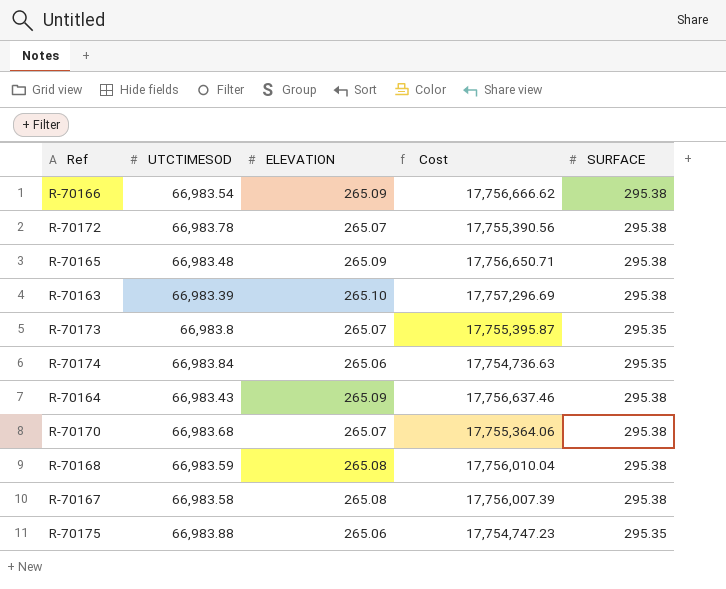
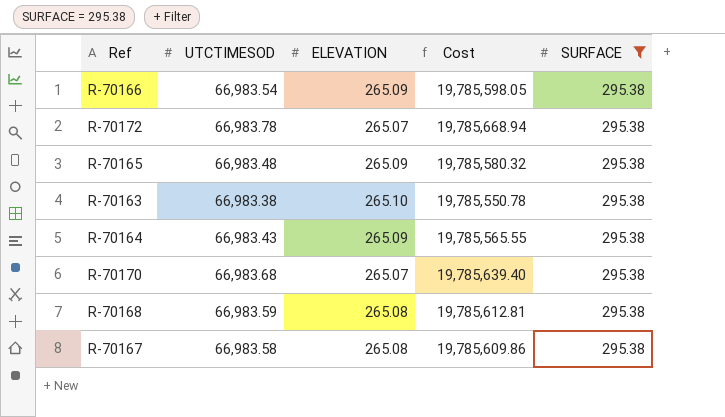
filter: none -> SURFACE = 295.38
column Cost | formula: [UTCTIMESOD] * [ELEVATION] -> [UTCTIMESOD] * [SURFACE]
R-70163 | UTCTIMESOD: 66,983.39 -> 66,983.38

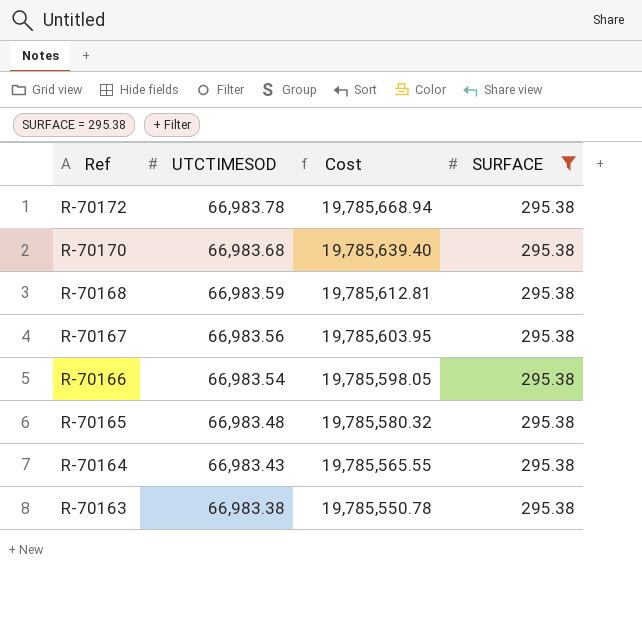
row order: none -> Ref descending
column ELEVATION | position: 3 -> none
R-70167 | UTCTIMESOD: 66,983.58 -> 66,983.56
R-70167 | Cost: 19,785,609.86 -> 19,785,603.95

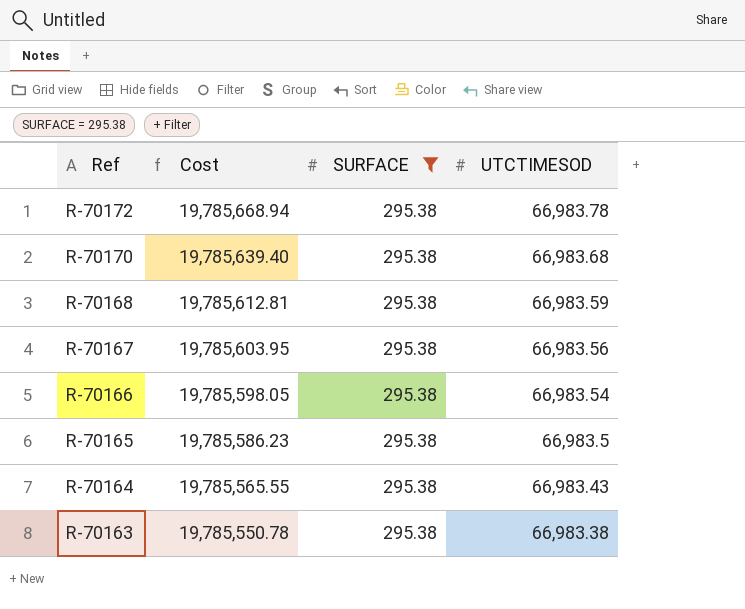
column UTCTIMESOD | position: 2 -> 4
R-70165 | Cost: 19,785,580.32 -> 19,785,586.23
R-70165 | UTCTIMESOD: 66,983.48 -> 66,983.5

